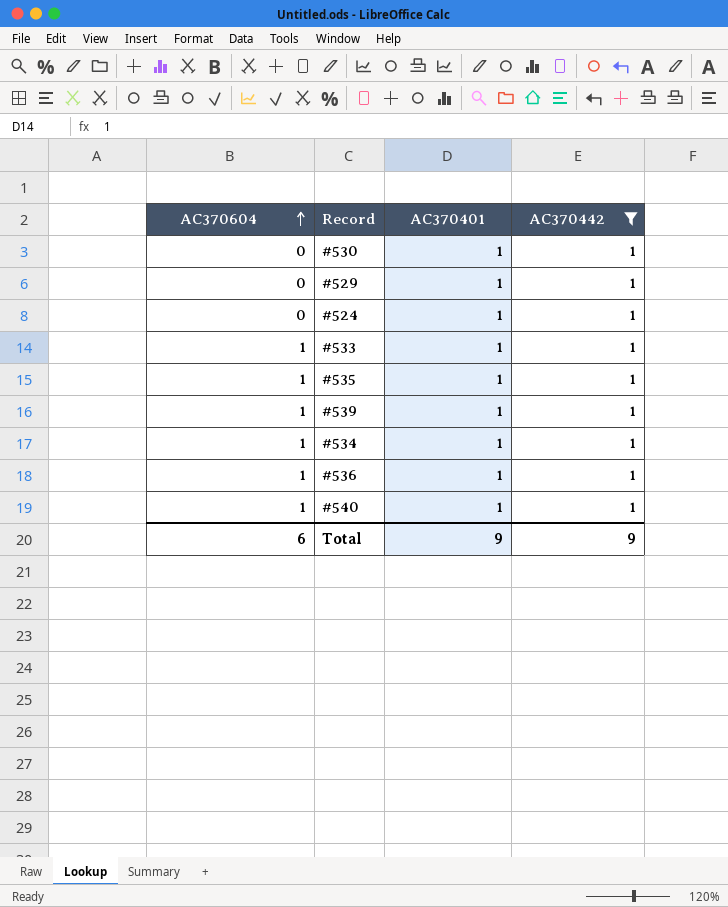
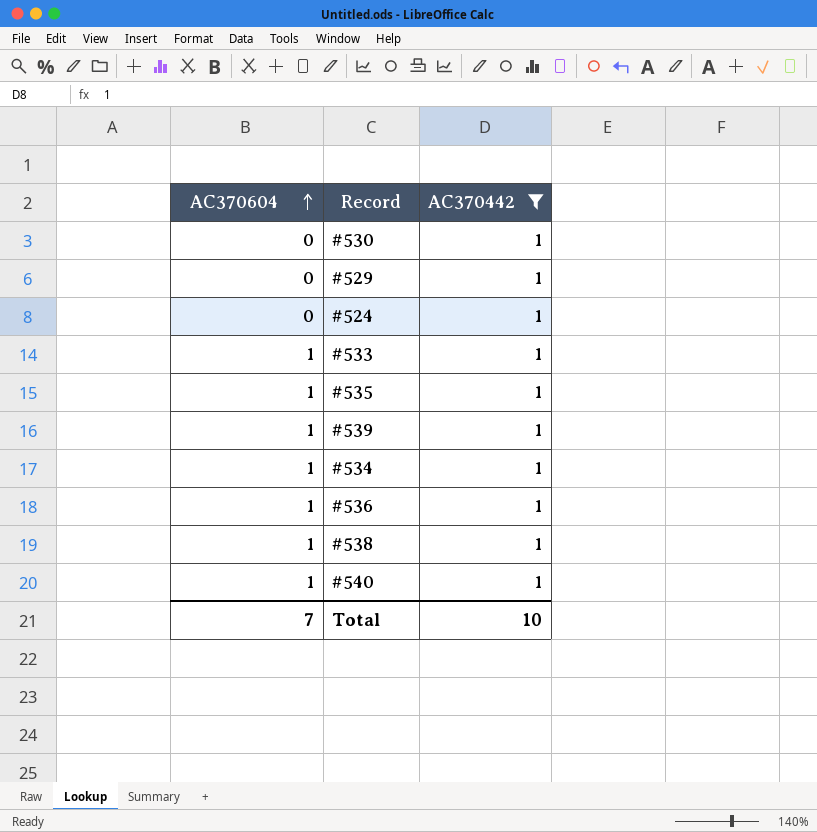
column AC370401 | position: 3 -> none
row #538: none -> 1 | 1
Total | AC370604: 6 -> 7
Total | AC370442: 9 -> 10

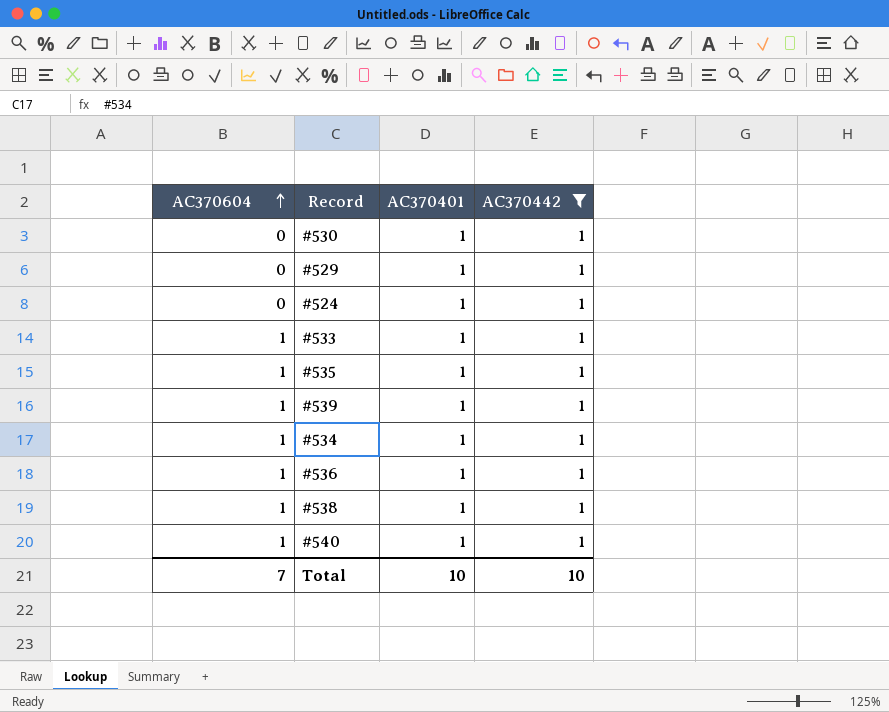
column AC370401 | position: none -> 3

